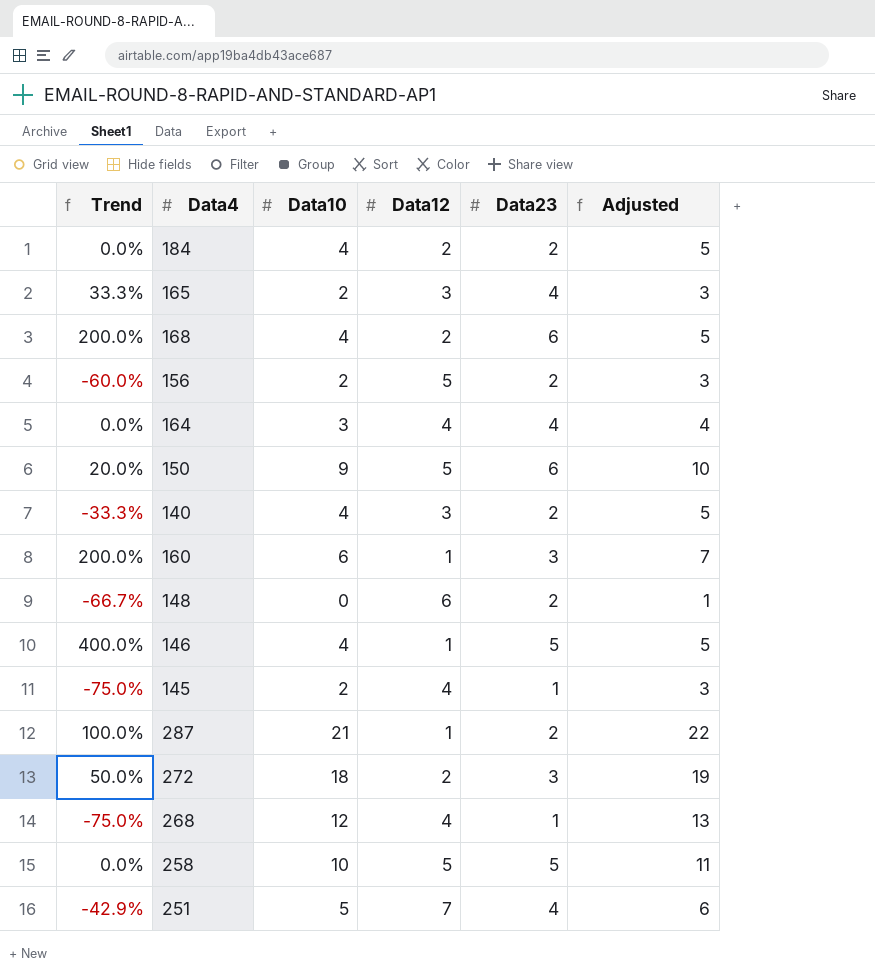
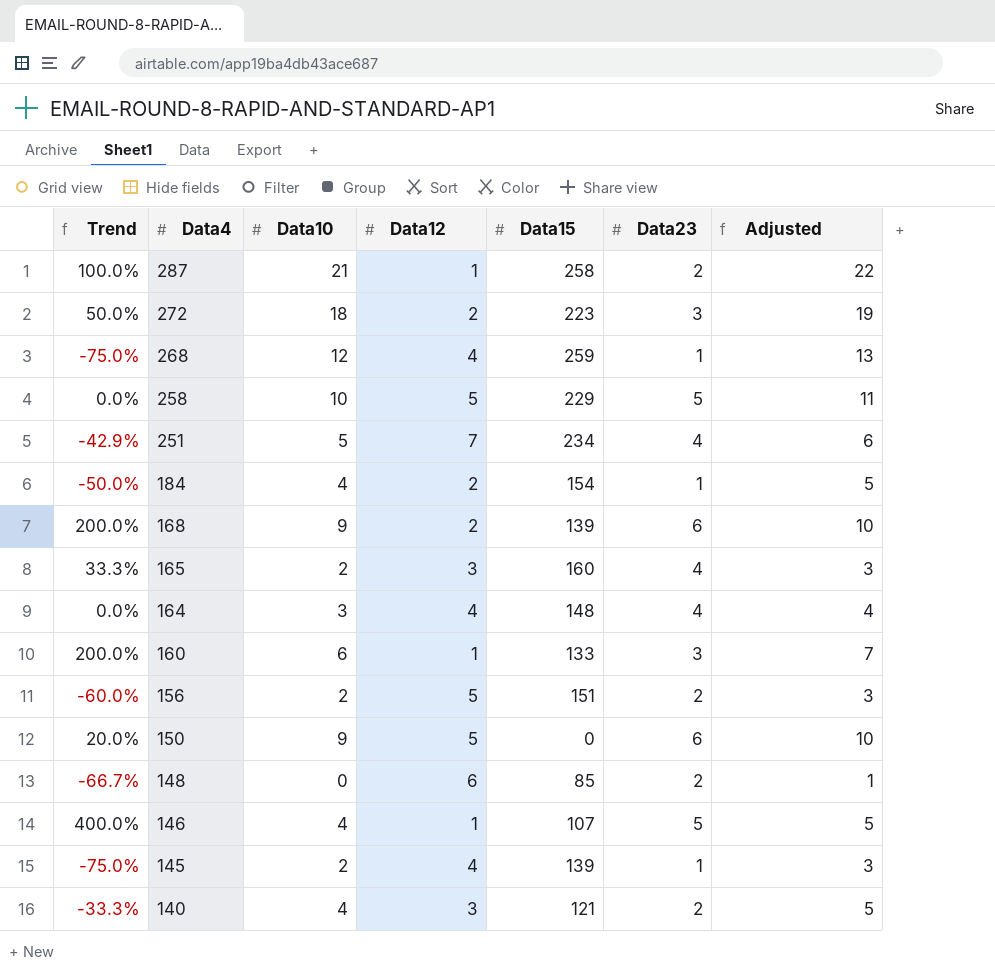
row order: none -> Data4 descending
column Data15 | position: none -> 5
184 | Trend: 0.0% -> -50.0%
184 | Data23: 2 -> 1
168 | Data10: 4 -> 9
168 | Adjusted: 5 -> 10

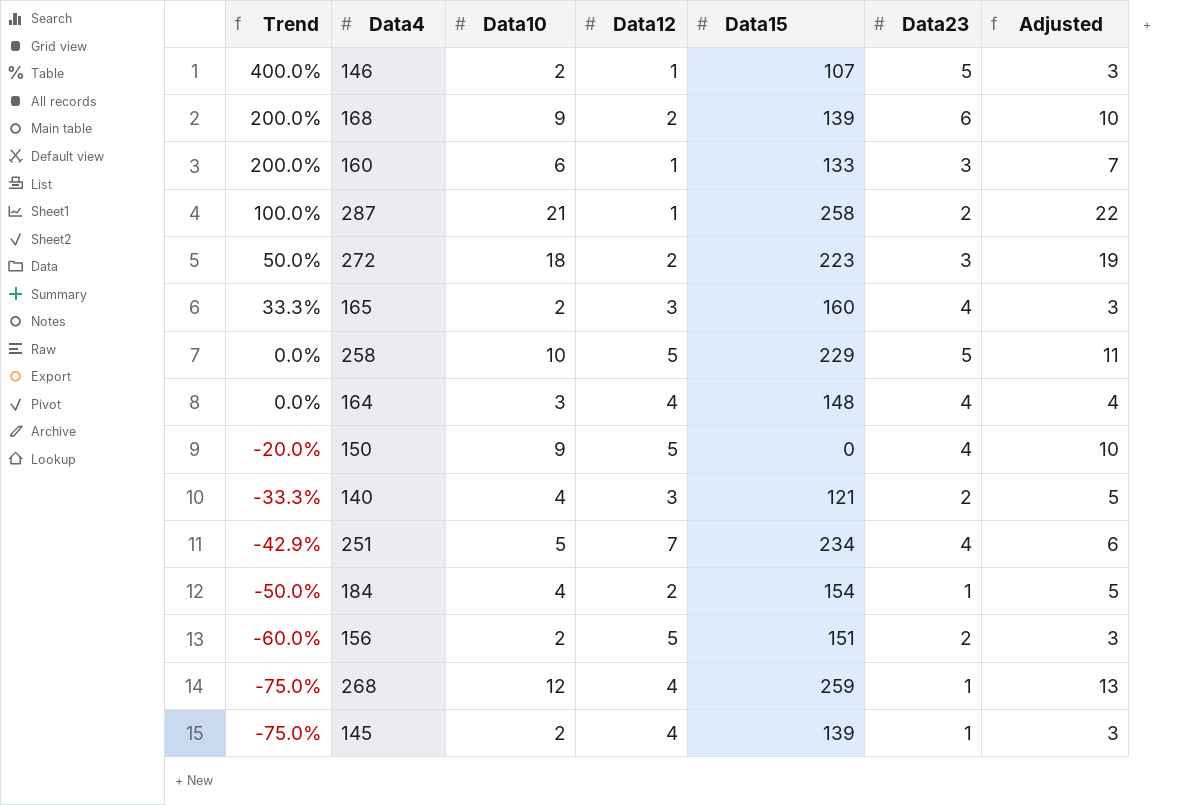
row order: Data4 descending -> Trend descending
row 148: -66.7% | 0 | 6 | 85 | 2 | 1 -> none
146 | Data10: 4 -> 2
146 | Adjusted: 5 -> 3
150 | Trend: 20.0% -> -20.0%
150 | Data23: 6 -> 4

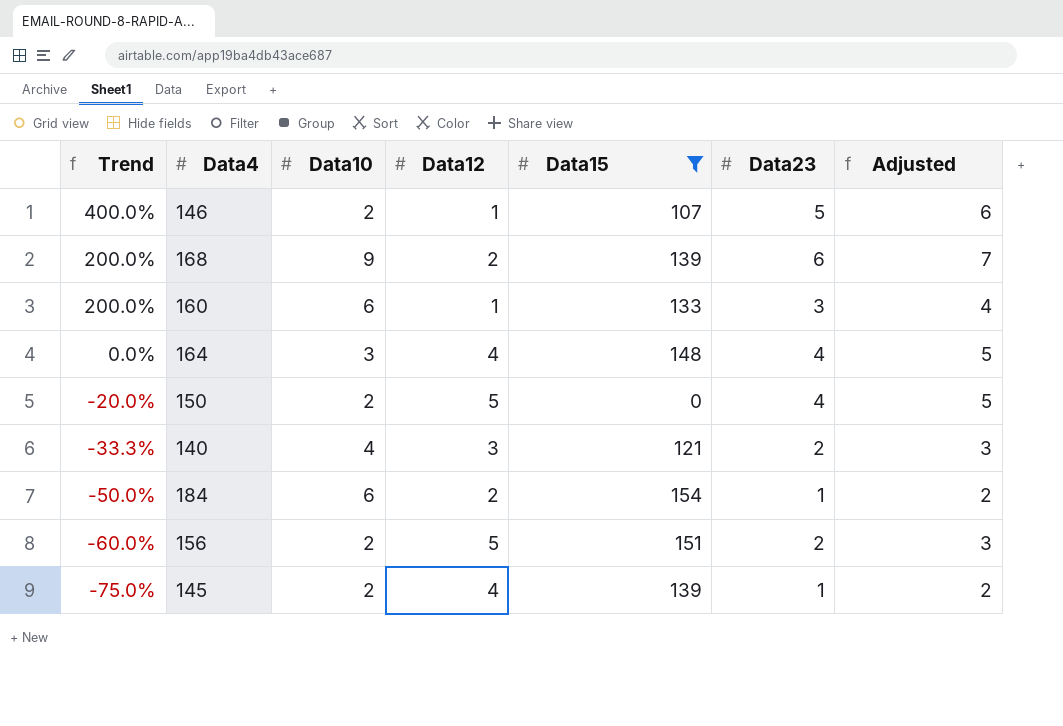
filter: none -> Data15 <= 154
column Adjusted | formula: [Data10] + 1 -> [Data23] + 1
150 | Data10: 9 -> 2
184 | Data10: 4 -> 6

